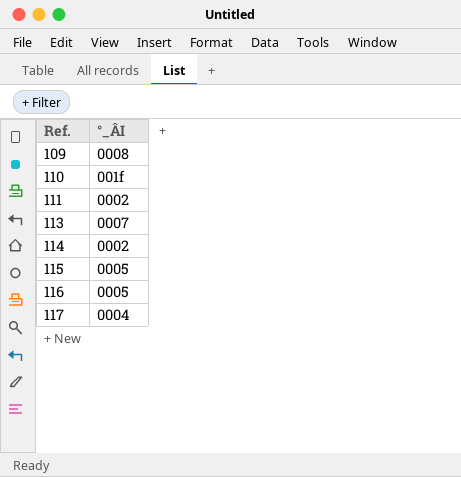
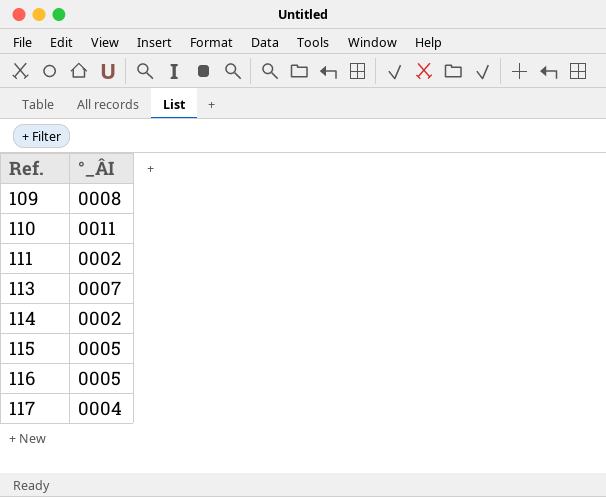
110 | °_ÂI: 001f -> 0011

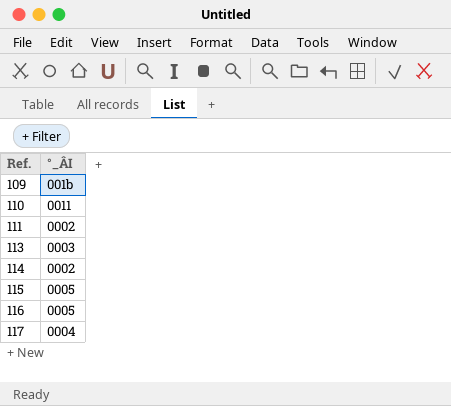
109 | °_ÂI: 0008 -> 001b
113 | °_ÂI: 0007 -> 0003

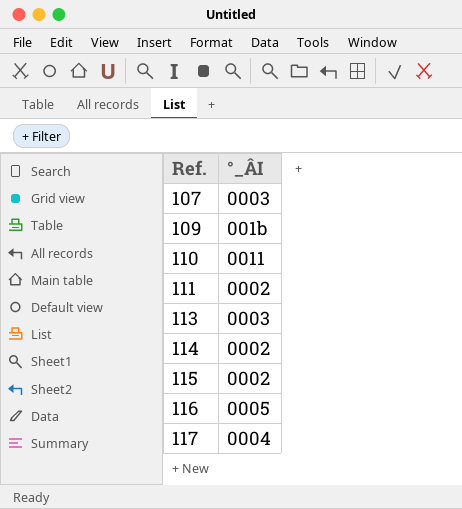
row 107: none -> 0003
115 | °_ÂI: 0005 -> 0002

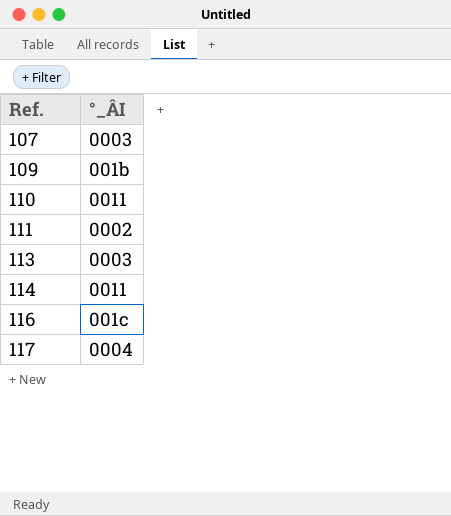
row 115: 0002 -> none
114 | °_ÂI: 0002 -> 0011
116 | °_ÂI: 0005 -> 001c

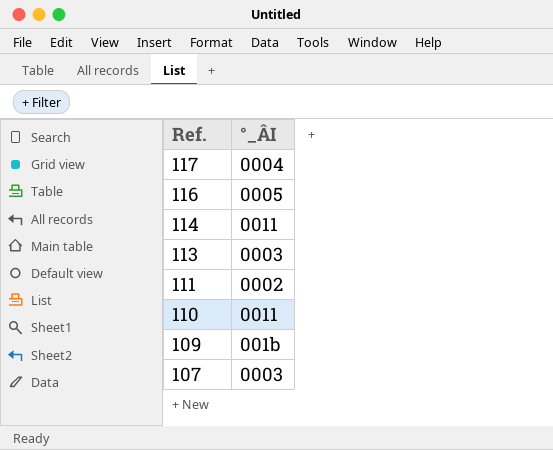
row order: Ref. ascending -> Ref. descending
116 | °_ÂI: 001c -> 0005

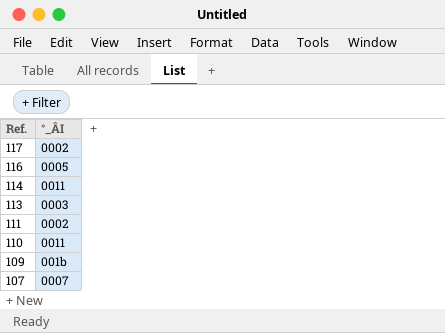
117 | °_ÂI: 0004 -> 0002
107 | °_ÂI: 0003 -> 0007

